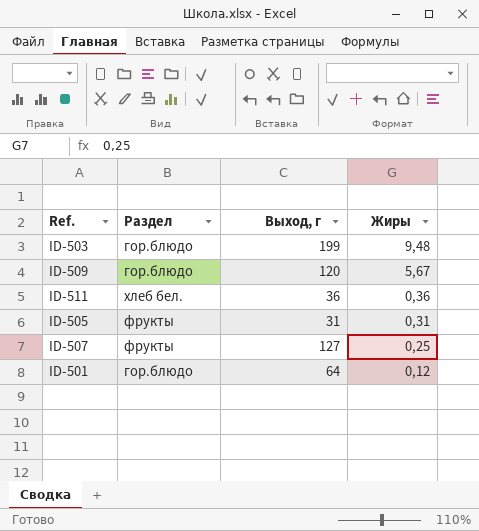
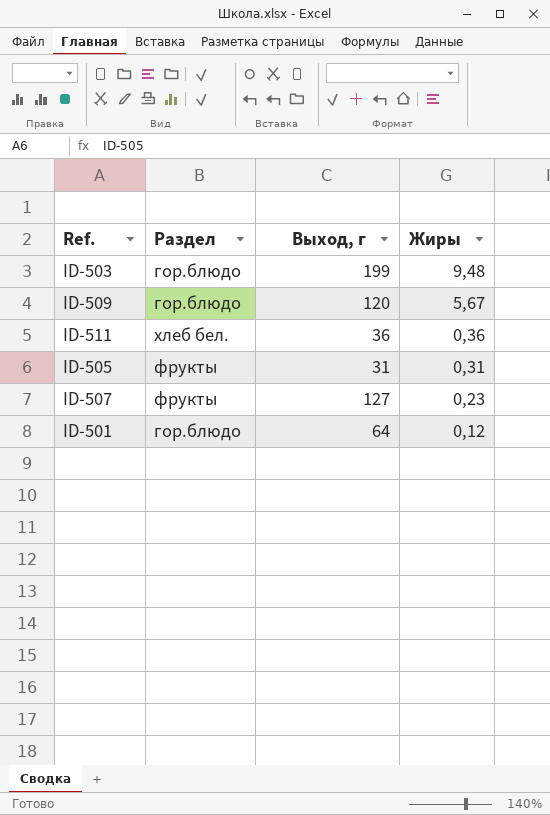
ID-507 | Жиры: 0,25 -> 0,23

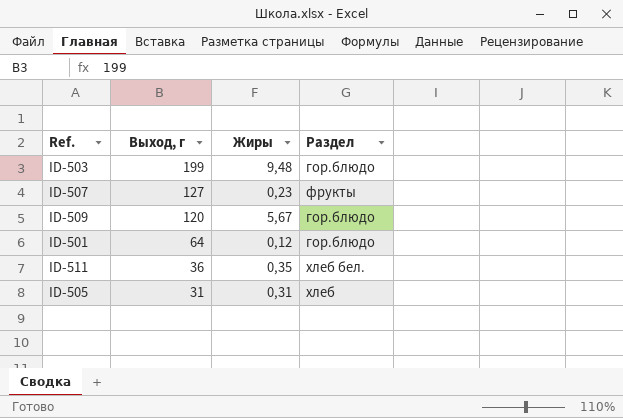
row order: Жиры descending -> Выход, г descending
column Раздел | position: 2 -> 4
ID-511 | Жиры: 0,36 -> 0,35
ID-505 | Раздел: фрукты -> хлеб

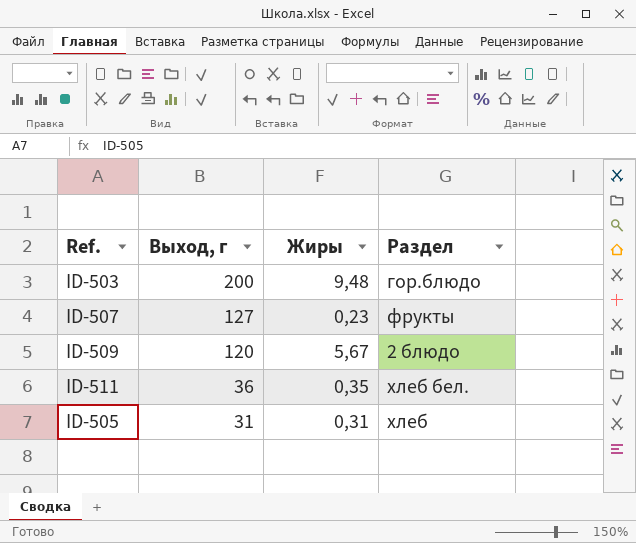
row ID-501: 64 | 0,12 | гор.блюдо -> none
ID-503 | Выход, г: 199 -> 200
ID-509 | Раздел: гор.блюдо -> 2 блюдо

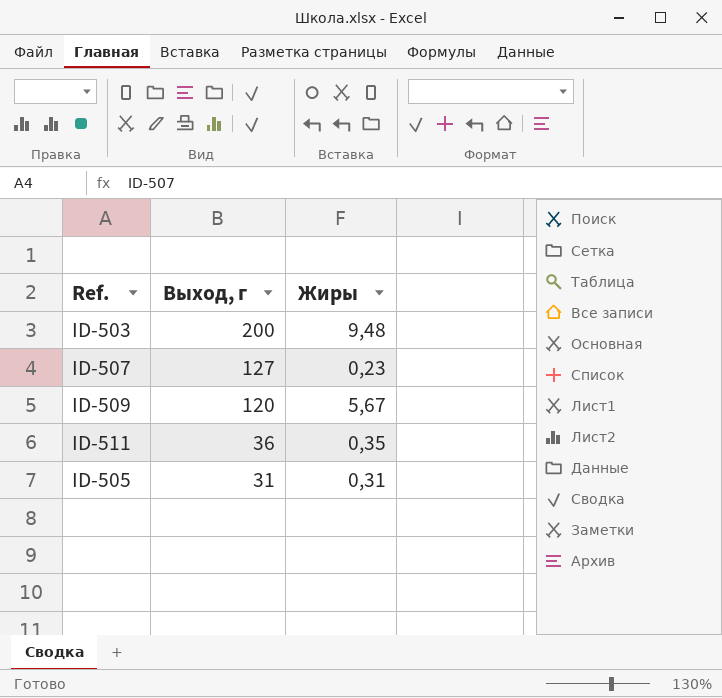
column Раздел | position: 4 -> none

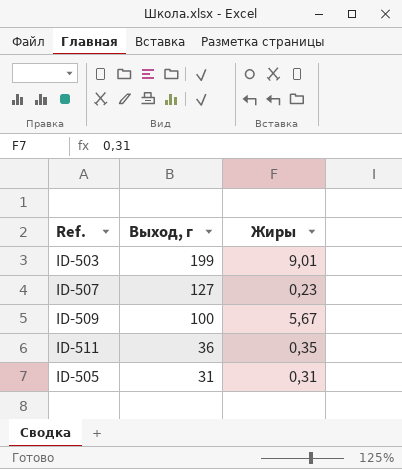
ID-503 | Выход, г: 200 -> 199
ID-503 | Жиры: 9,48 -> 9,01
ID-509 | Выход, г: 120 -> 100

